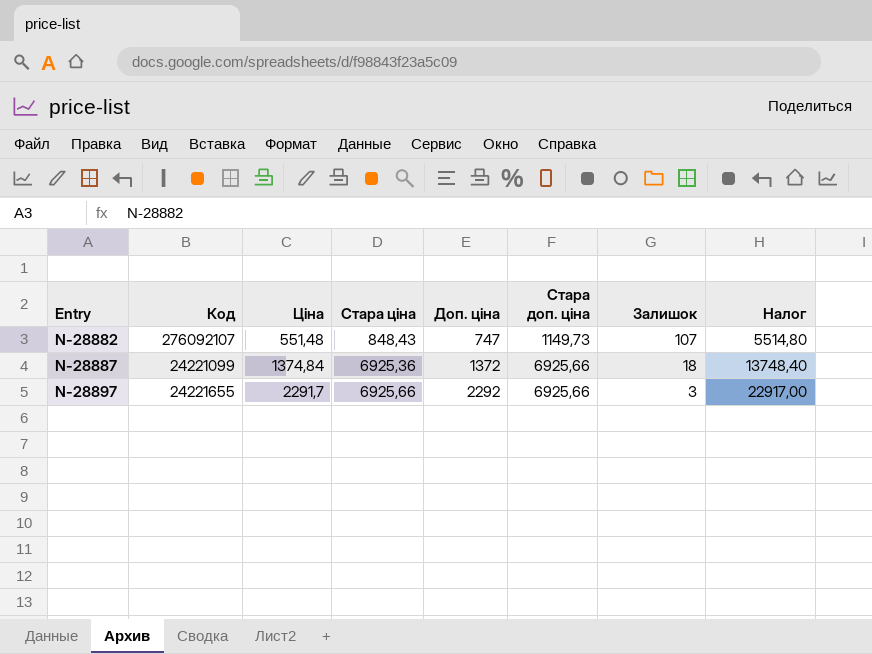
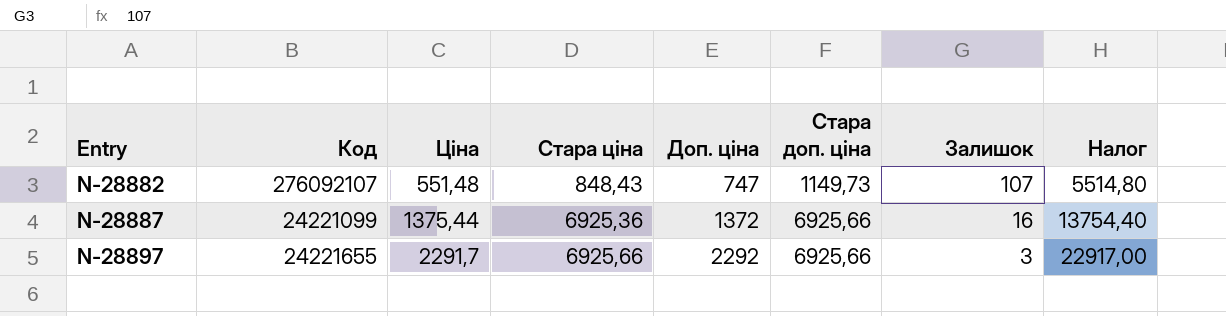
N-28887 | Ціна: 1374,84 -> 1375,44
N-28887 | Залишок: 18 -> 16
N-28887 | Налог: 13748,40 -> 13754,40

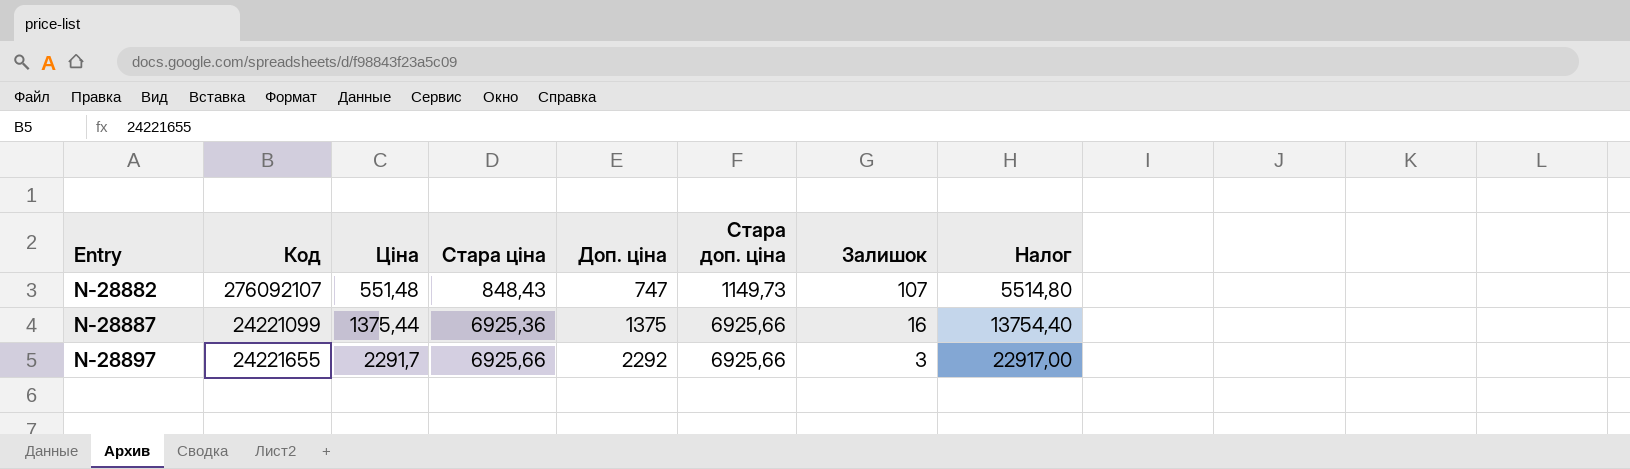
N-28887 | Доп. ціна: 1372 -> 1375

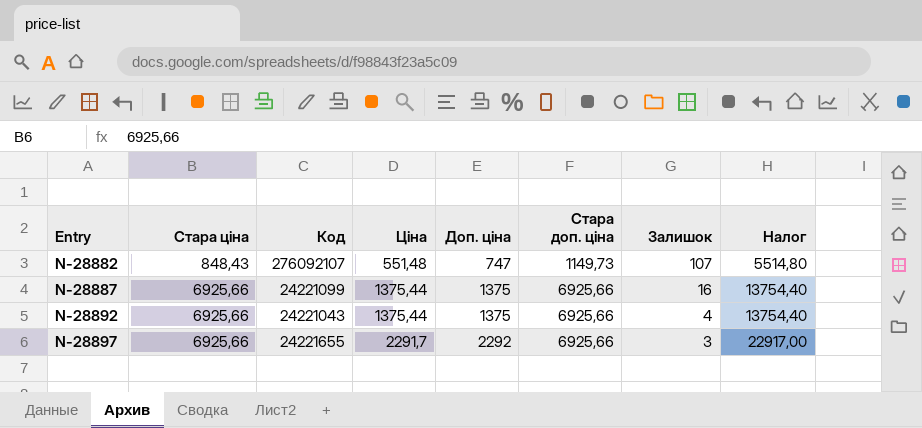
column Стара ціна | position: 4 -> 2
N-28887 | Стара ціна: 6925,36 -> 6925,66
row N-28892: none -> 6925,66 | 24221043 | 1375,44 | 1375 | 6925,66 | 4 | 13754,40

